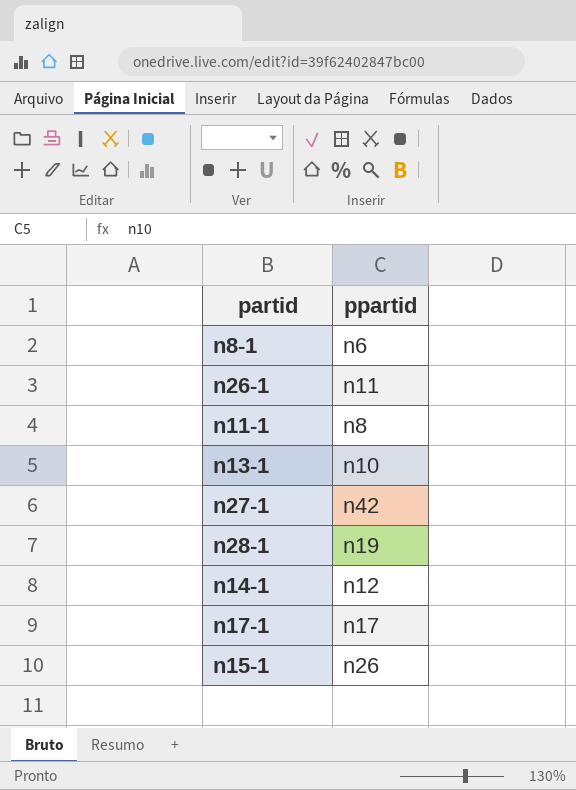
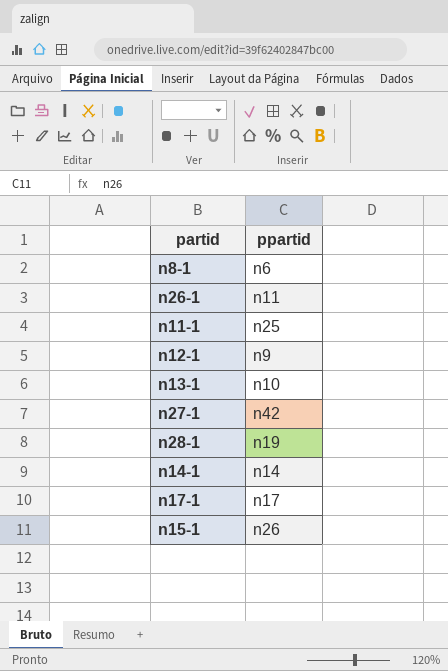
n11-1 | ppartid: n8 -> n25
row n12-1: none -> n9
n14-1 | ppartid: n12 -> n14

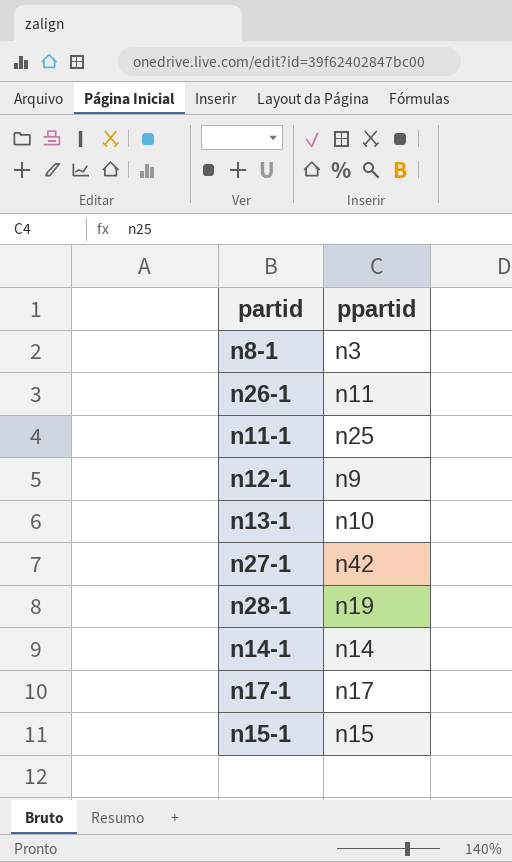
n8-1 | ppartid: n6 -> n3
n15-1 | ppartid: n26 -> n15

